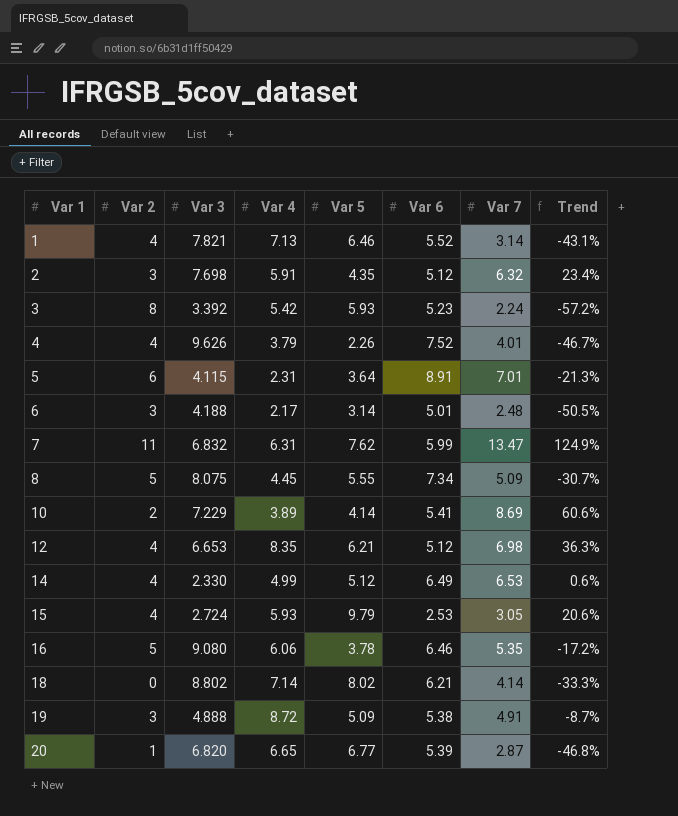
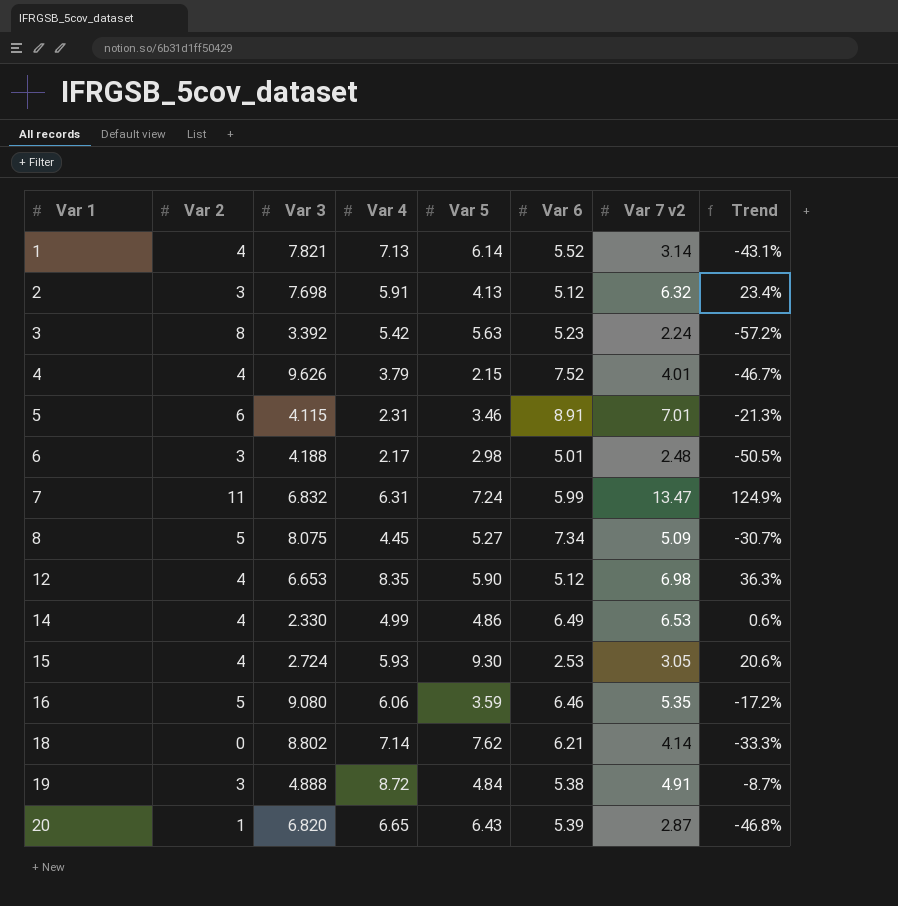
column name: Var 7 -> Var 7 v2
row 10: 2 | 7.229 | 3.89 | 4.14 | 5.41 | 8.69 | 60.6% -> none
1 | Var 5: 6.46 -> 6.14
2 | Var 5: 4.35 -> 4.13
3 | Var 5: 5.93 -> 5.63
4 | Var 5: 2.26 -> 2.15
5 | Var 5: 3.64 -> 3.46
6 | Var 5: 3.14 -> 2.98
7 | Var 5: 7.62 -> 7.24
8 | Var 5: 5.55 -> 5.27
12 | Var 5: 6.21 -> 5.90
14 | Var 5: 5.12 -> 4.86
15 | Var 5: 9.79 -> 9.30
16 | Var 5: 3.78 -> 3.59
18 | Var 5: 8.02 -> 7.62
19 | Var 5: 5.09 -> 4.84
20 | Var 5: 6.77 -> 6.43

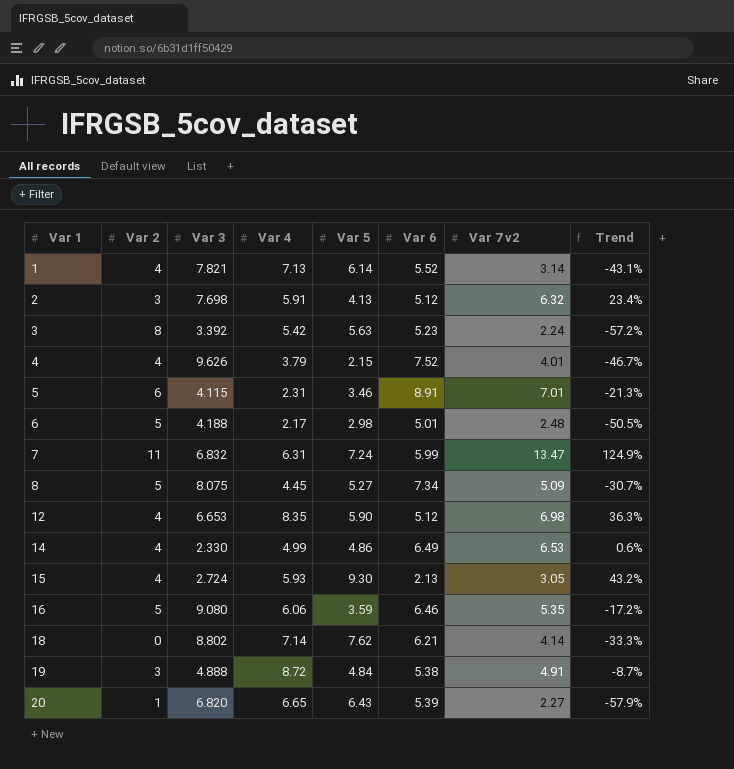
6 | Var 2: 3 -> 5
15 | Var 6: 2.53 -> 2.13
15 | Trend: 20.6% -> 43.2%
20 | Var 7 v2: 2.87 -> 2.27
20 | Trend: -46.8% -> -57.9%

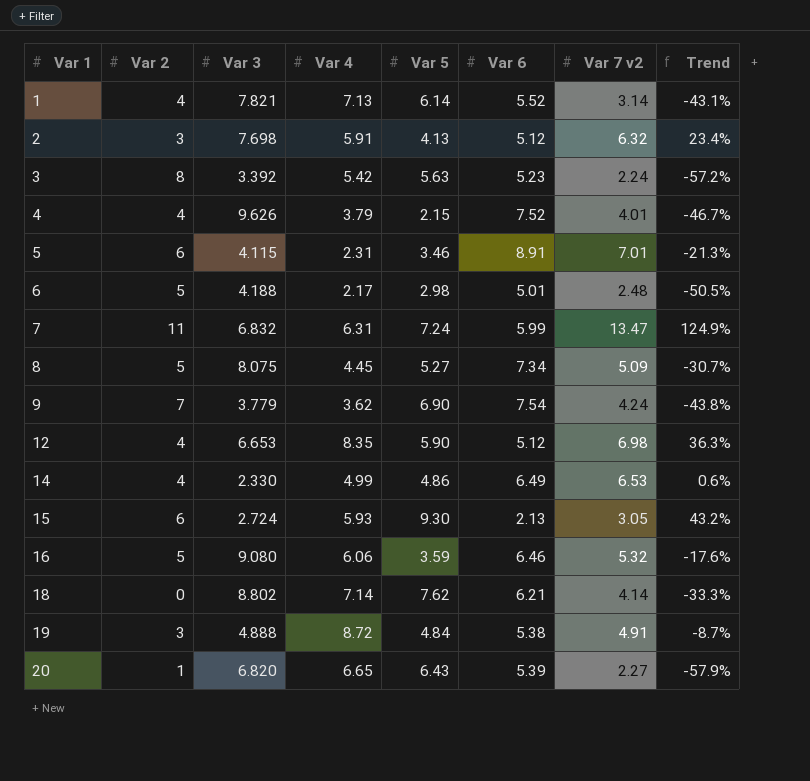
row 9: none -> 7 | 3.779 | 3.62 | 6.90 | 7.54 | 4.24 | -43.8%
15 | Var 2: 4 -> 6
16 | Var 7 v2: 5.35 -> 5.32
16 | Trend: -17.2% -> -17.6%

